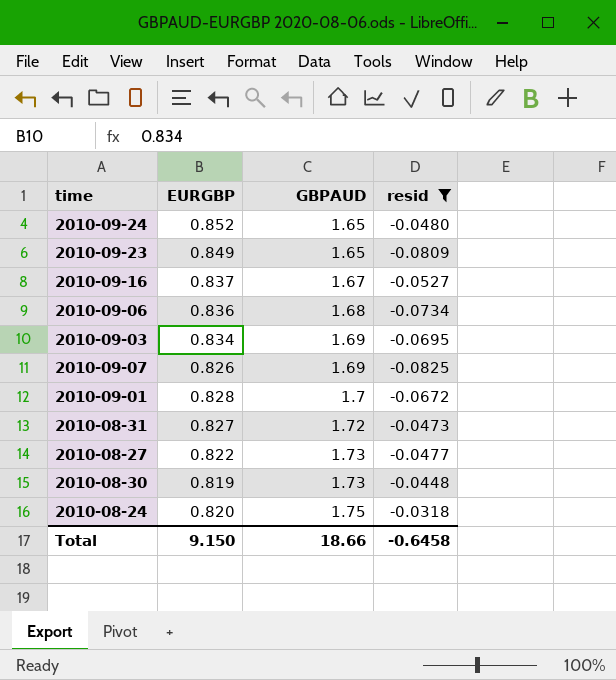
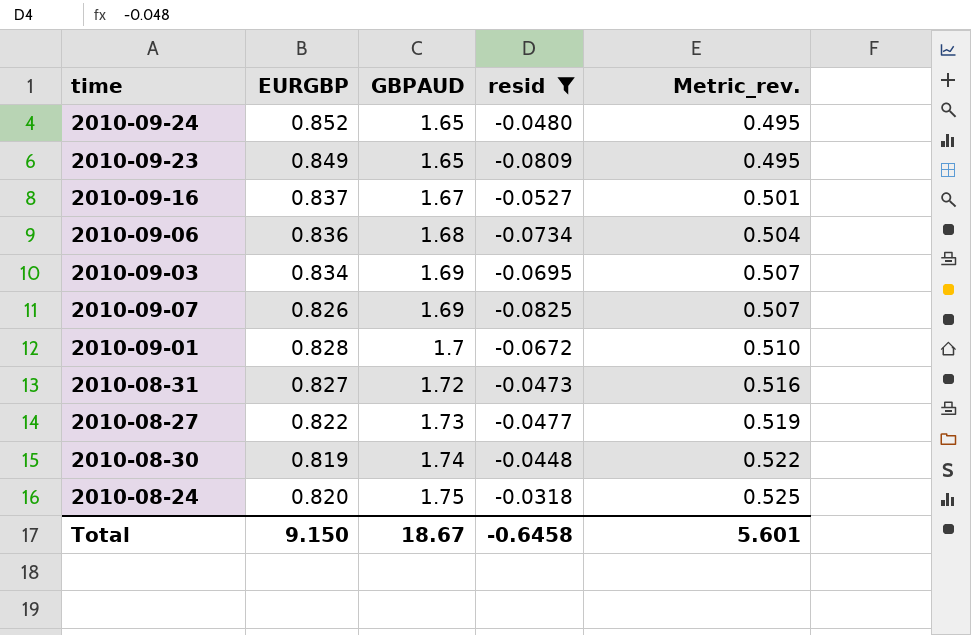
column Metric_rev. | formula: none -> [GBPAUD] * 0.3
2010-08-30 | GBPAUD: 1.73 -> 1.74
Total | GBPAUD: 18.66 -> 18.67

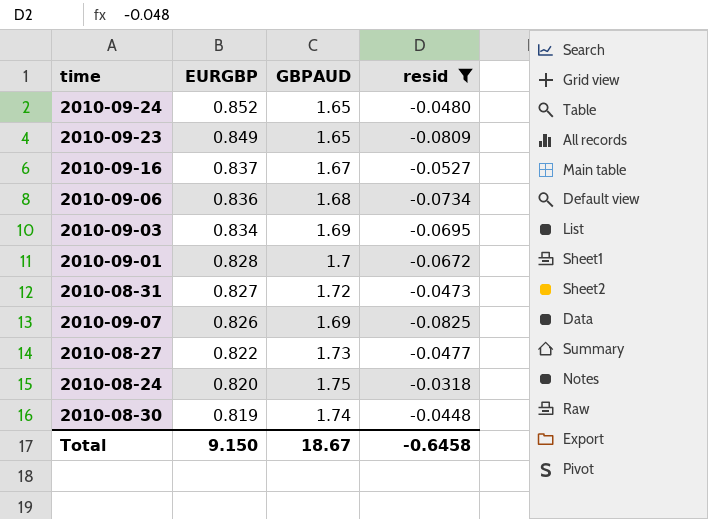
row order: GBPAUD ascending -> EURGBP descending
column Metric_rev. | formula: [GBPAUD] * 0.3 -> none

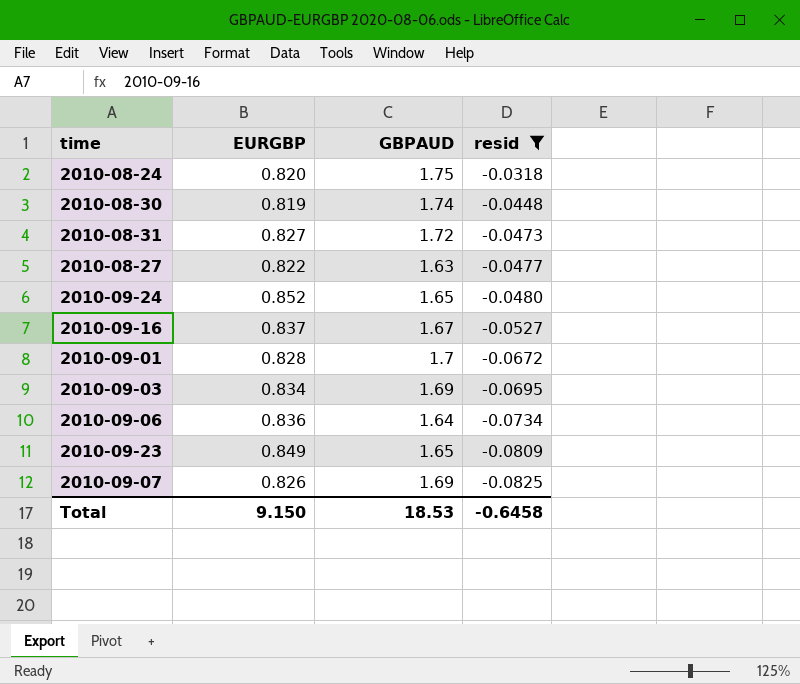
row order: EURGBP descending -> resid descending
2010-08-27 | GBPAUD: 1.73 -> 1.63
2010-09-06 | GBPAUD: 1.68 -> 1.64
Total | GBPAUD: 18.67 -> 18.53

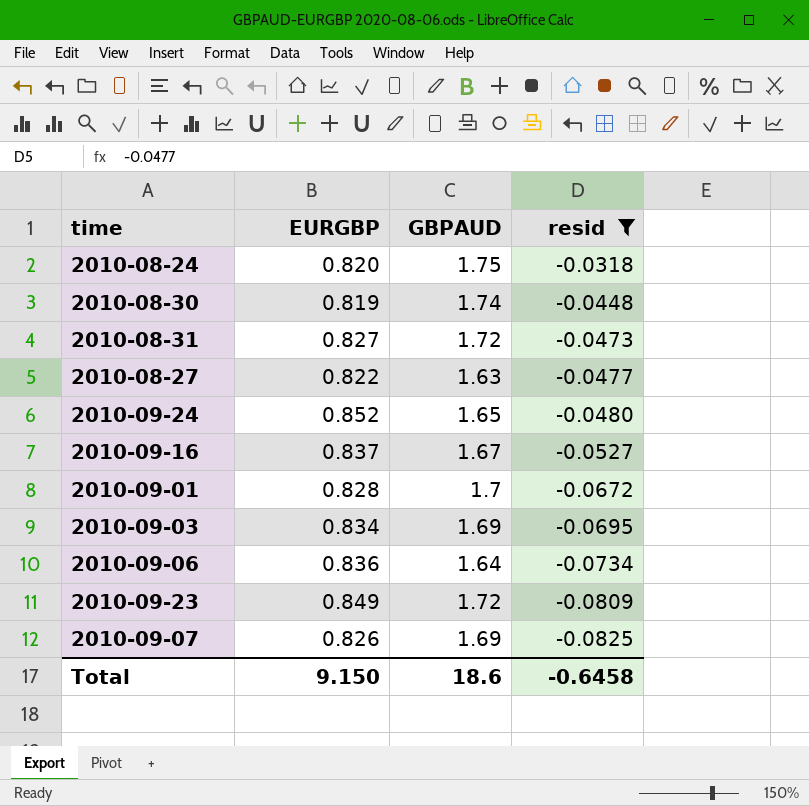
2010-09-23 | GBPAUD: 1.65 -> 1.72
Total | GBPAUD: 18.53 -> 18.6

